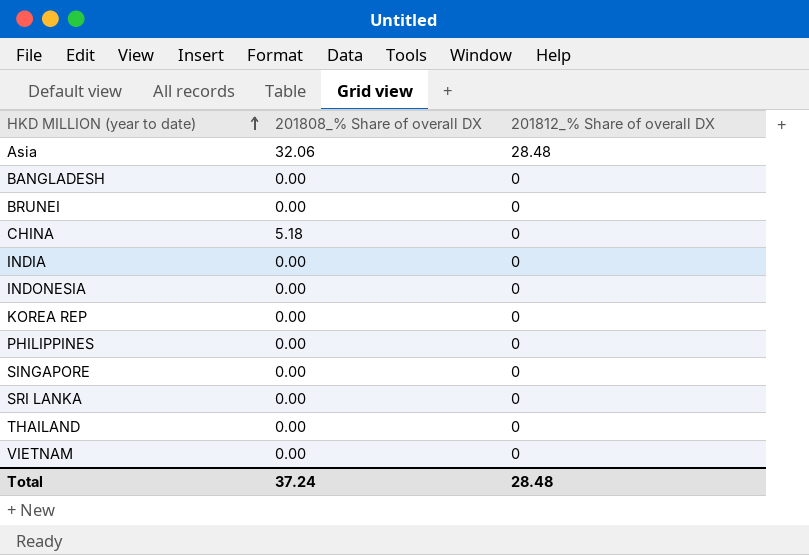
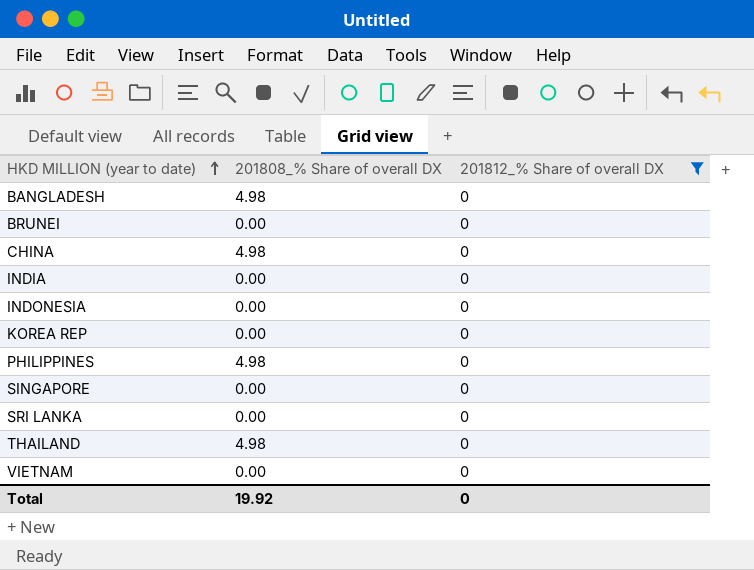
filter: none -> 201812_% Share of overall DX = 0
BANGLADESH | 201808_% Share of overall DX: 0.00 -> 4.98
CHINA | 201808_% Share of overall DX: 5.18 -> 4.98
PHILIPPINES | 201808_% Share of overall DX: 0.00 -> 4.98
THAILAND | 201808_% Share of overall DX: 0.00 -> 4.98
Total | 201808_% Share of overall DX: 37.24 -> 19.92
Total | 201812_% Share of overall DX: 28.48 -> 0

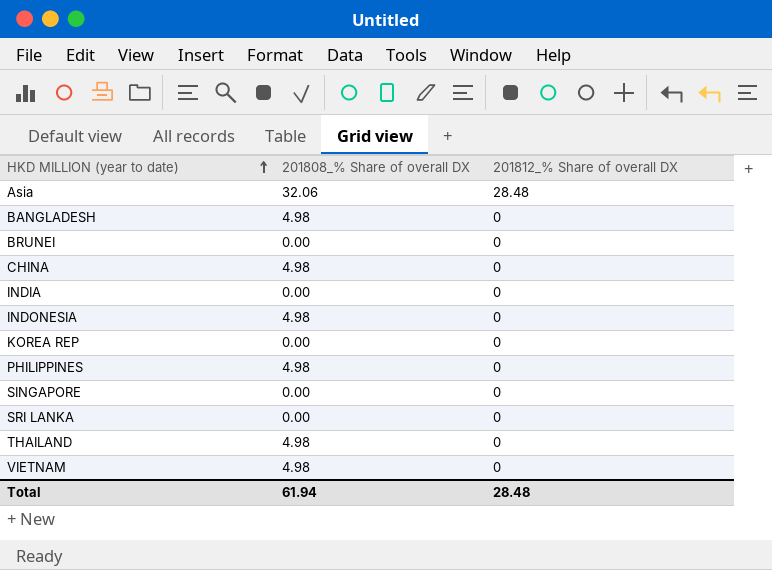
filter: 201812_% Share of overall DX = 0 -> none
INDONESIA | 201808_% Share of overall DX: 0.00 -> 4.98
VIETNAM | 201808_% Share of overall DX: 0.00 -> 4.98
Total | 201808_% Share of overall DX: 19.92 -> 61.94
Total | 201812_% Share of overall DX: 0 -> 28.48

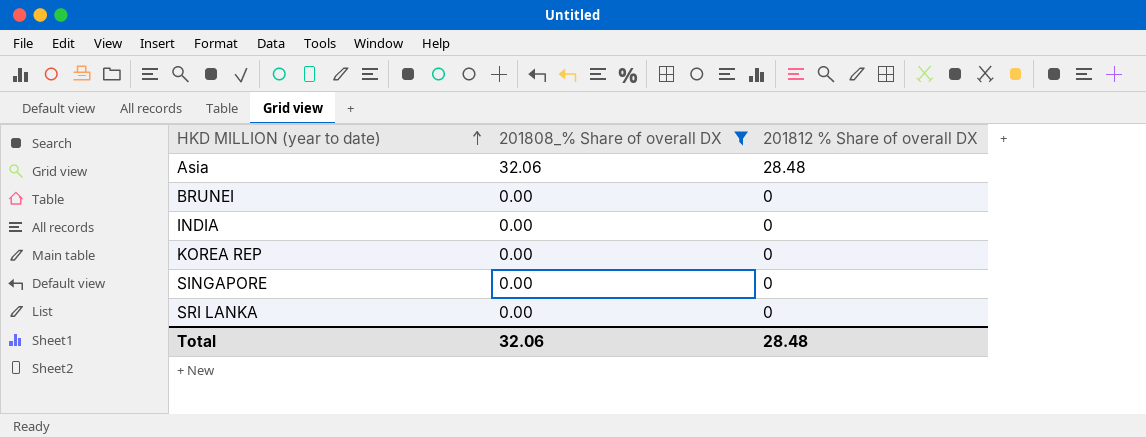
filter: none -> 201808_% Share of overall DX != 4.98
column name: 201812_% Share of overall DX -> 201812 % Share of overall DX
Total | 201808_% Share of overall DX: 61.94 -> 32.06

